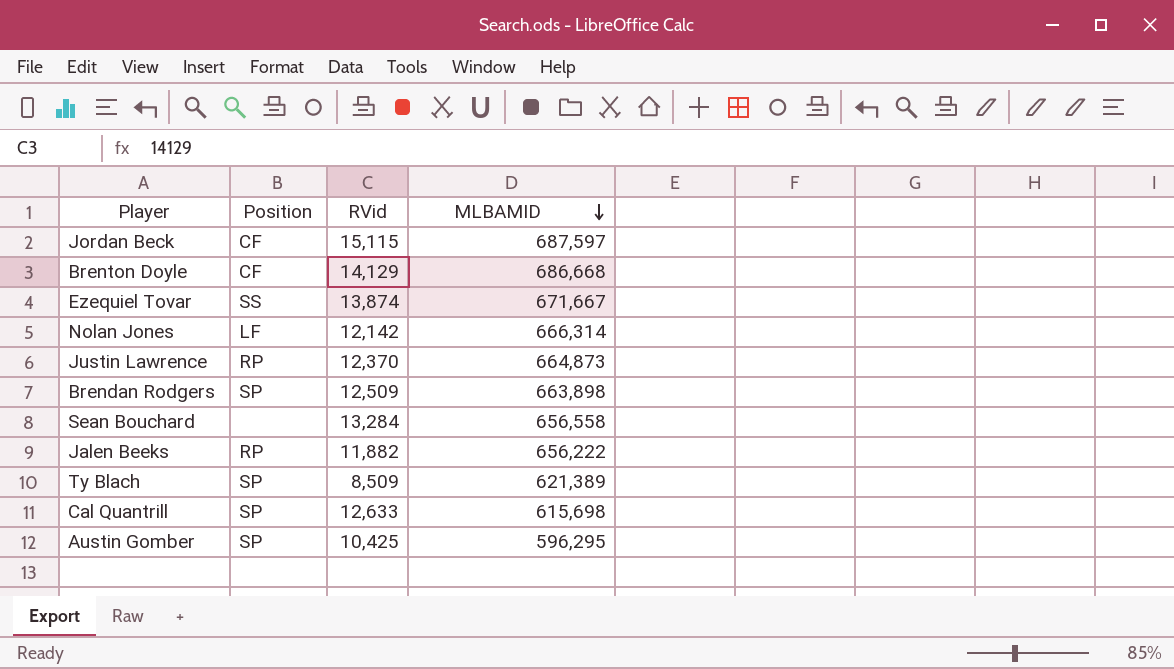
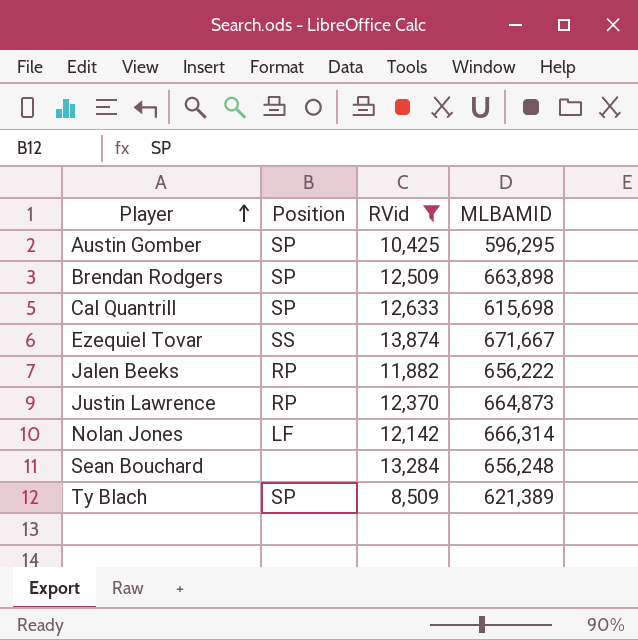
filter: none -> RVid <= 13,874
row order: MLBAMID descending -> Player ascending
Sean Bouchard | MLBAMID: 656,558 -> 656,248

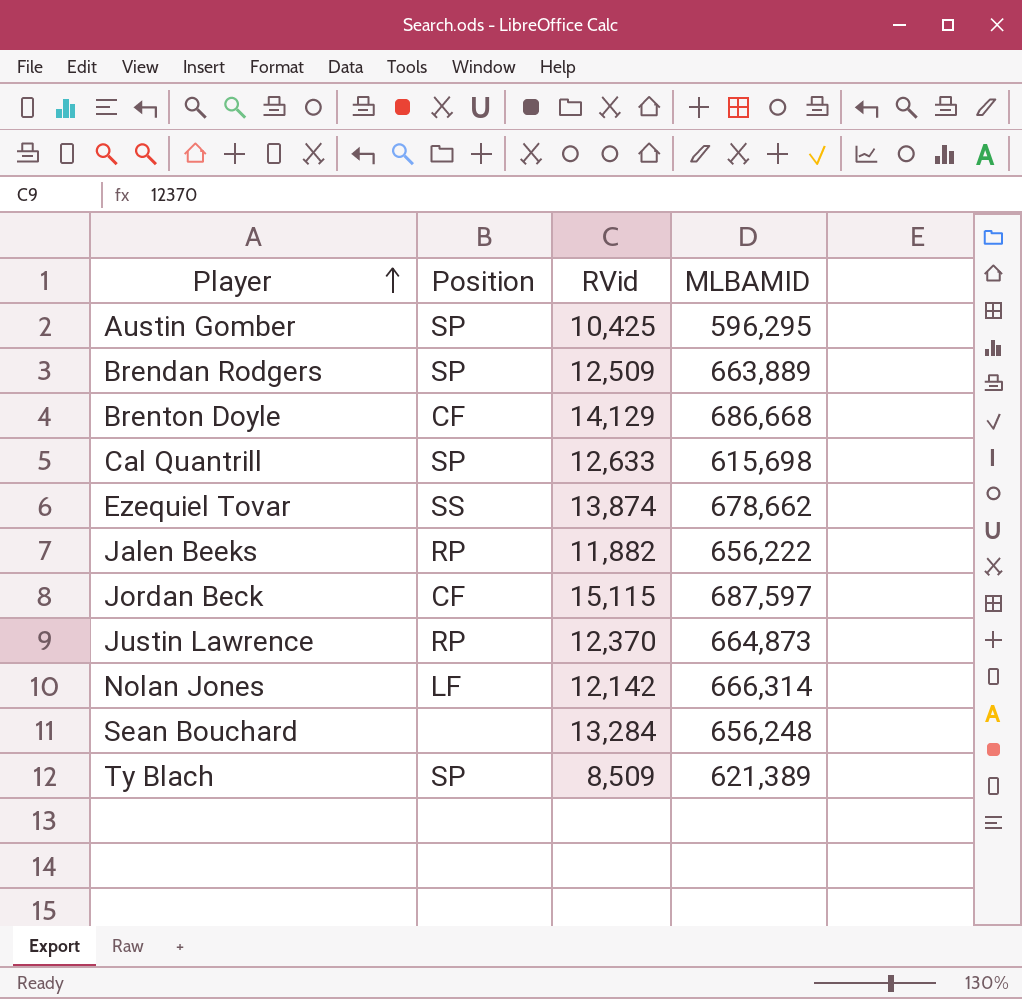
filter: RVid <= 13,874 -> none
Brendan Rodgers | MLBAMID: 663,898 -> 663,889
Ezequiel Tovar | MLBAMID: 671,667 -> 678,662

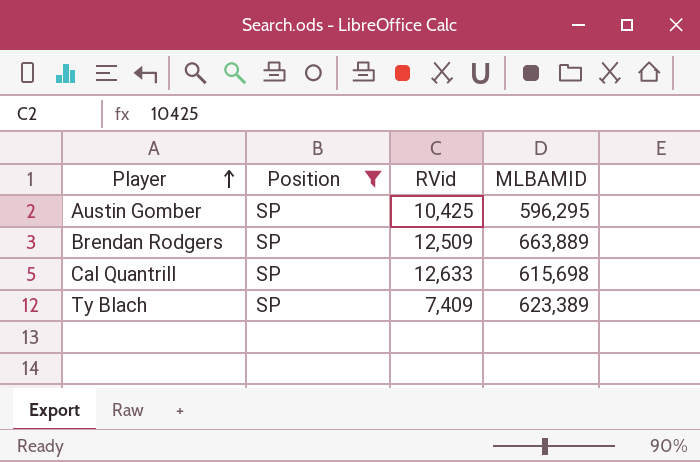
filter: none -> Position = SP
Ty Blach | RVid: 8,509 -> 7,409
Ty Blach | MLBAMID: 621,389 -> 623,389

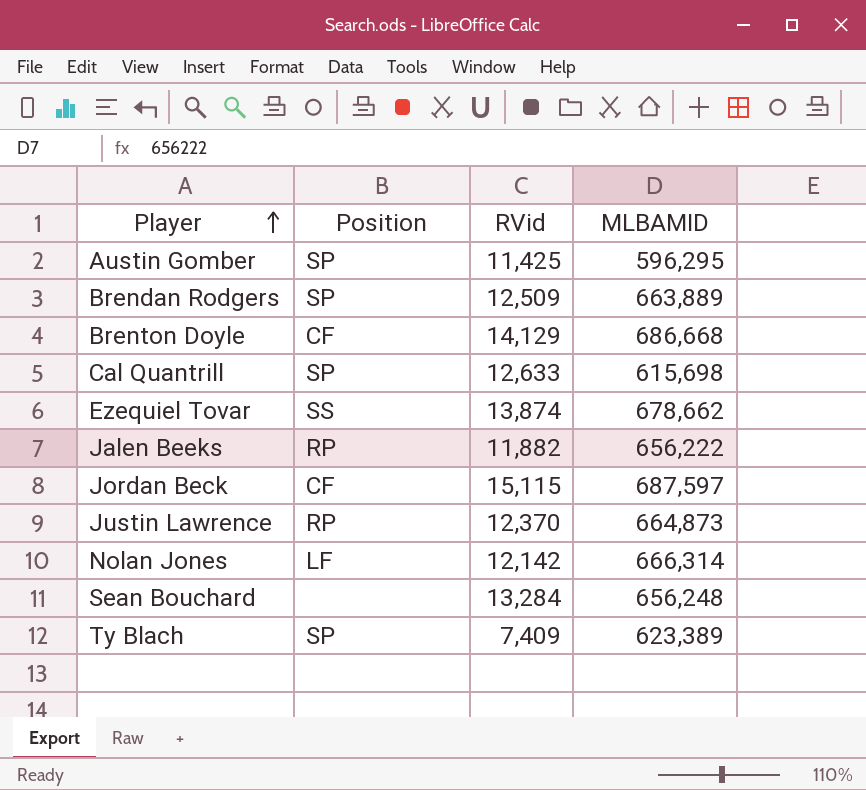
filter: Position = SP -> none
Austin Gomber | RVid: 10,425 -> 11,425

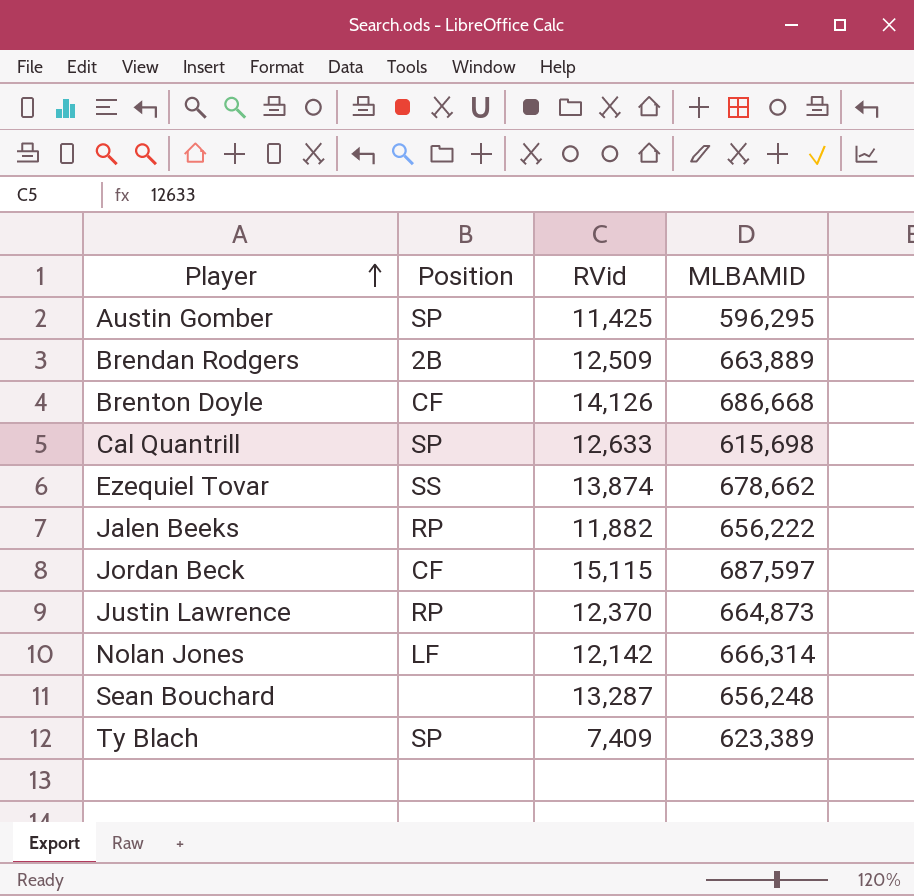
Brendan Rodgers | Position: SP -> 2B
Brenton Doyle | RVid: 14,129 -> 14,126
Sean Bouchard | RVid: 13,284 -> 13,287

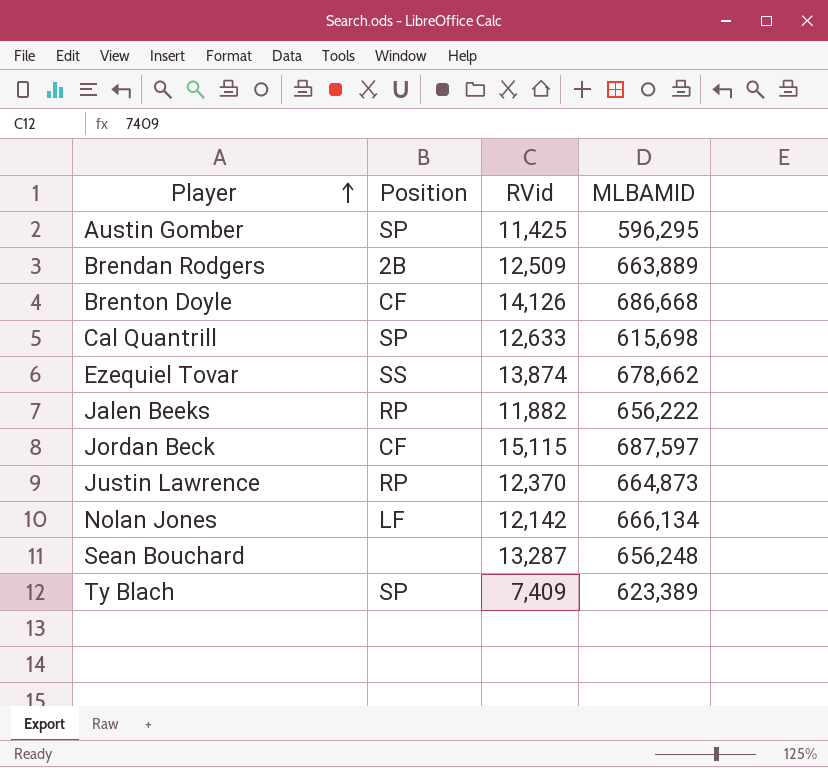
Nolan Jones | MLBAMID: 666,314 -> 666,134

